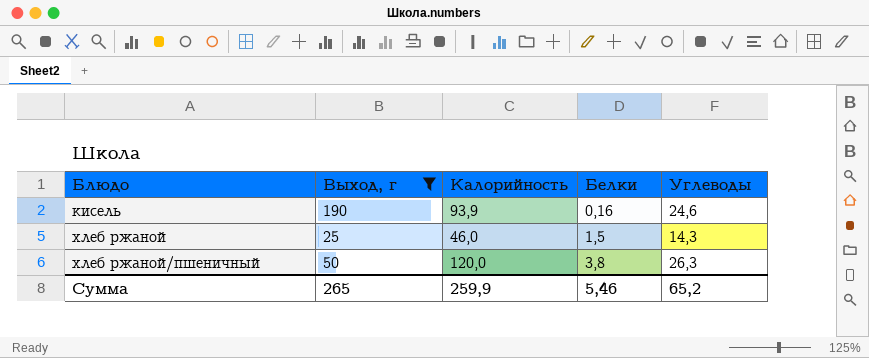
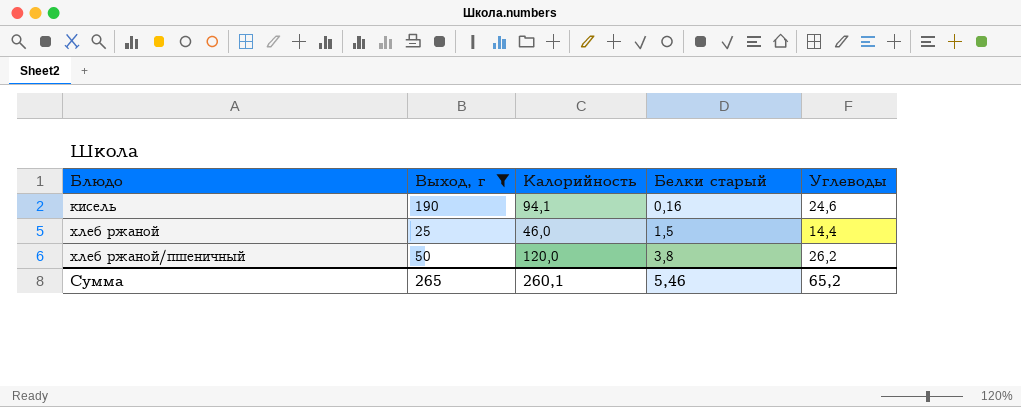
column name: Белки -> Белки старый
кисель | Калорийность: 93,9 -> 94,1
хлеб ржаной | Углеводы: 14,3 -> 14,4
хлеб ржаной/пшеничный | Углеводы: 26,3 -> 26,2
Сумма | Калорийность: 259,9 -> 260,1

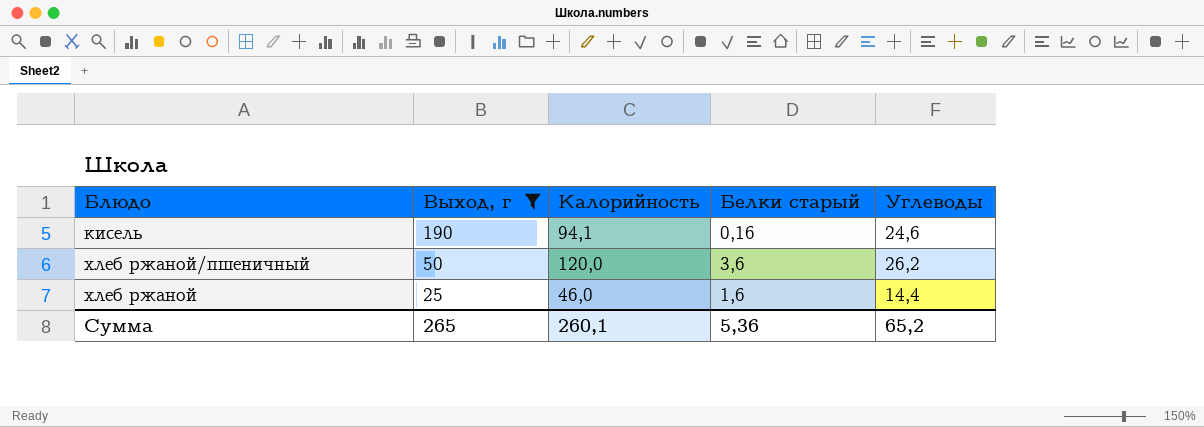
row order: Блюдо ascending -> Выход, г descending
хлеб ржаной/пшеничный | Белки старый: 3,8 -> 3,6
хлеб ржаной | Белки старый: 1,5 -> 1,6
Сумма | Белки старый: 5,46 -> 5,36

